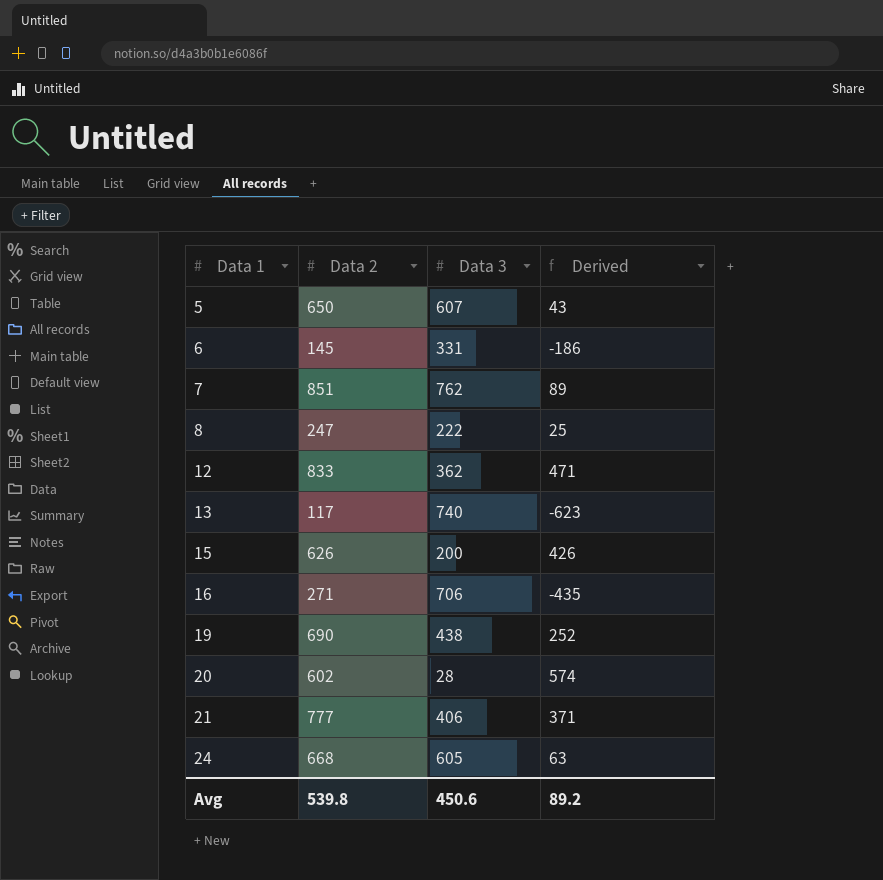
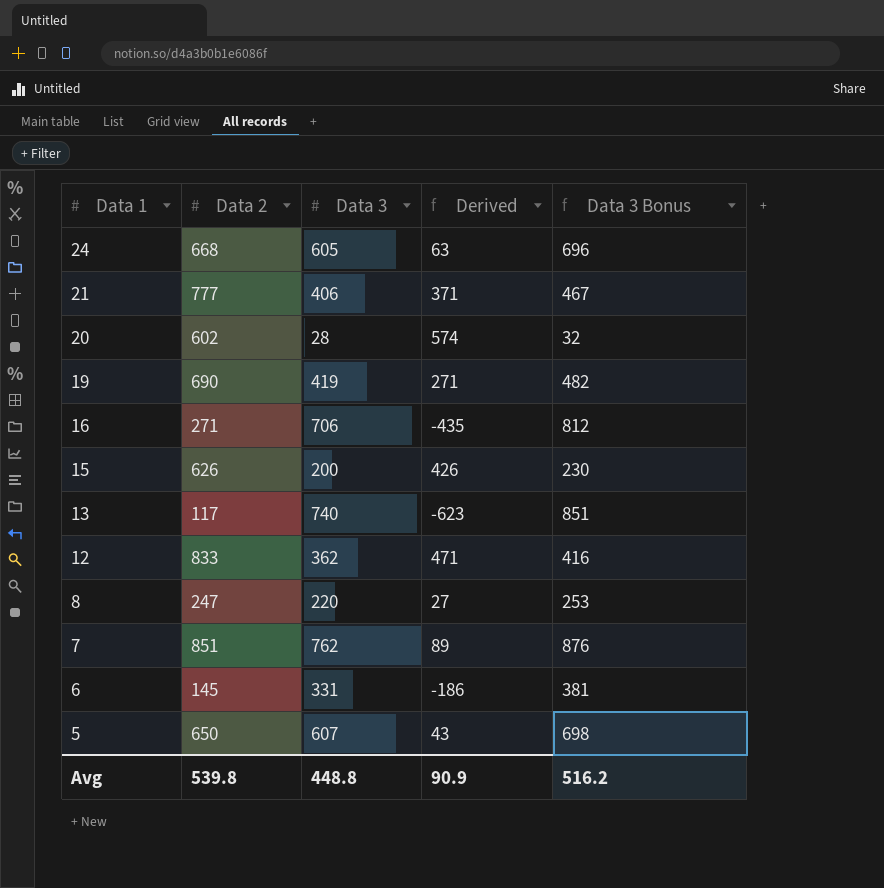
row order: Data 1 ascending -> Data 1 descending
column Data 3 Bonus | formula: none -> [Data 3] * 1.15
19 | Data 3: 438 -> 419
19 | Derived: 252 -> 271
8 | Data 3: 222 -> 220
8 | Derived: 25 -> 27
Avg | Data 3: 450.6 -> 448.8
Avg | Derived: 89.2 -> 90.9

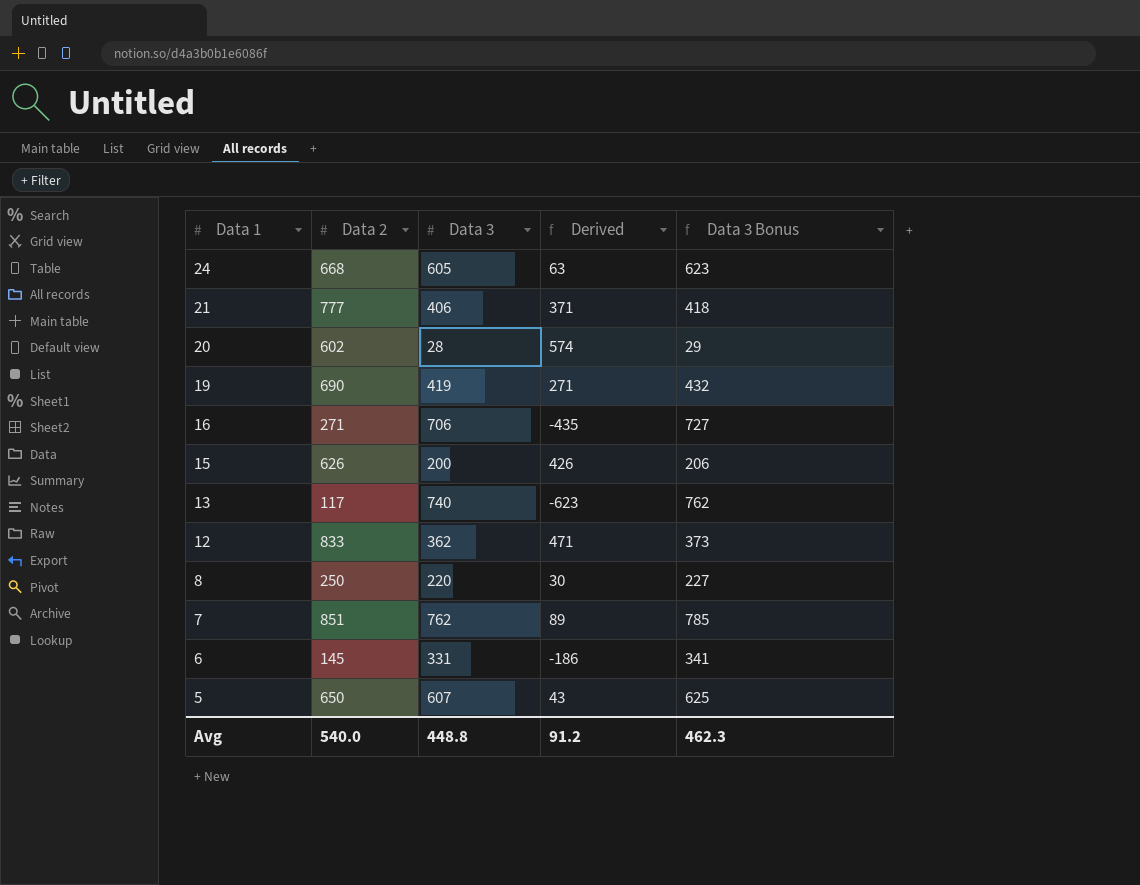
column Data 3 Bonus | formula: [Data 3] * 1.15 -> [Data 3] * 1.03
8 | Data 2: 247 -> 250
8 | Derived: 27 -> 30
Avg | Data 2: 539.8 -> 540.0
Avg | Derived: 90.9 -> 91.2
Avg | Data 3 Bonus: 516.2 -> 462.3

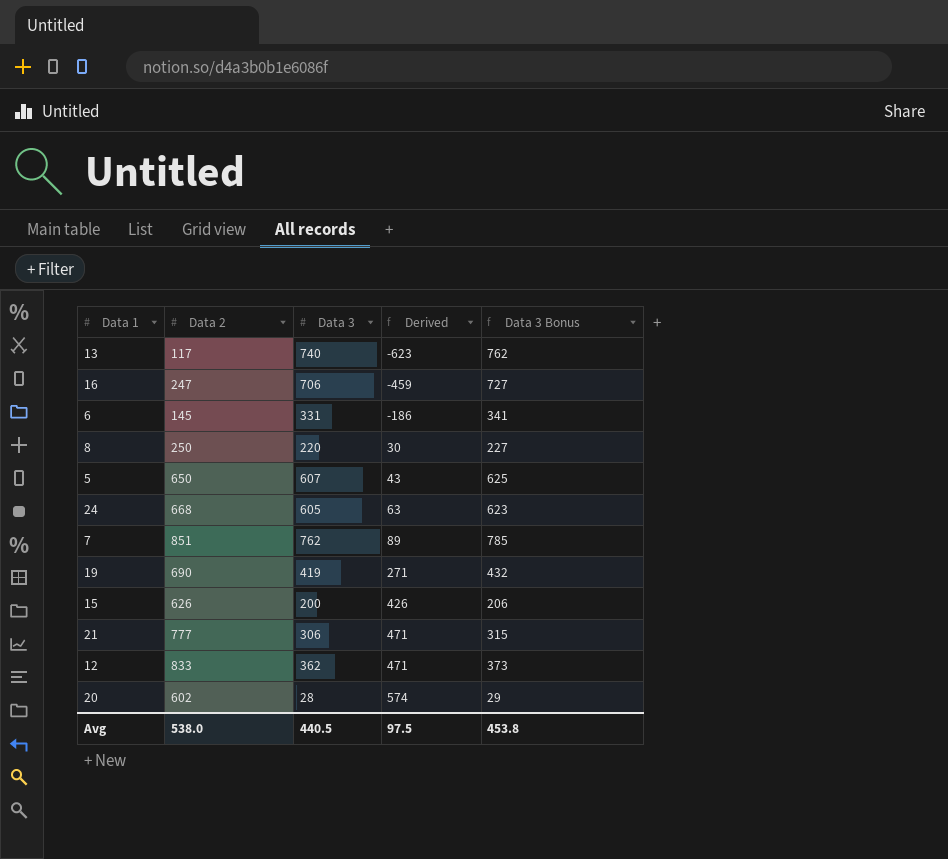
row order: Data 1 descending -> Derived ascending
16 | Data 2: 271 -> 247
16 | Derived: -435 -> -459
21 | Data 3: 406 -> 306
21 | Derived: 371 -> 471
21 | Data 3 Bonus: 418 -> 315
Avg | Data 2: 540.0 -> 538.0
Avg | Data 3: 448.8 -> 440.5
Avg | Derived: 91.2 -> 97.5
Avg | Data 3 Bonus: 462.3 -> 453.8

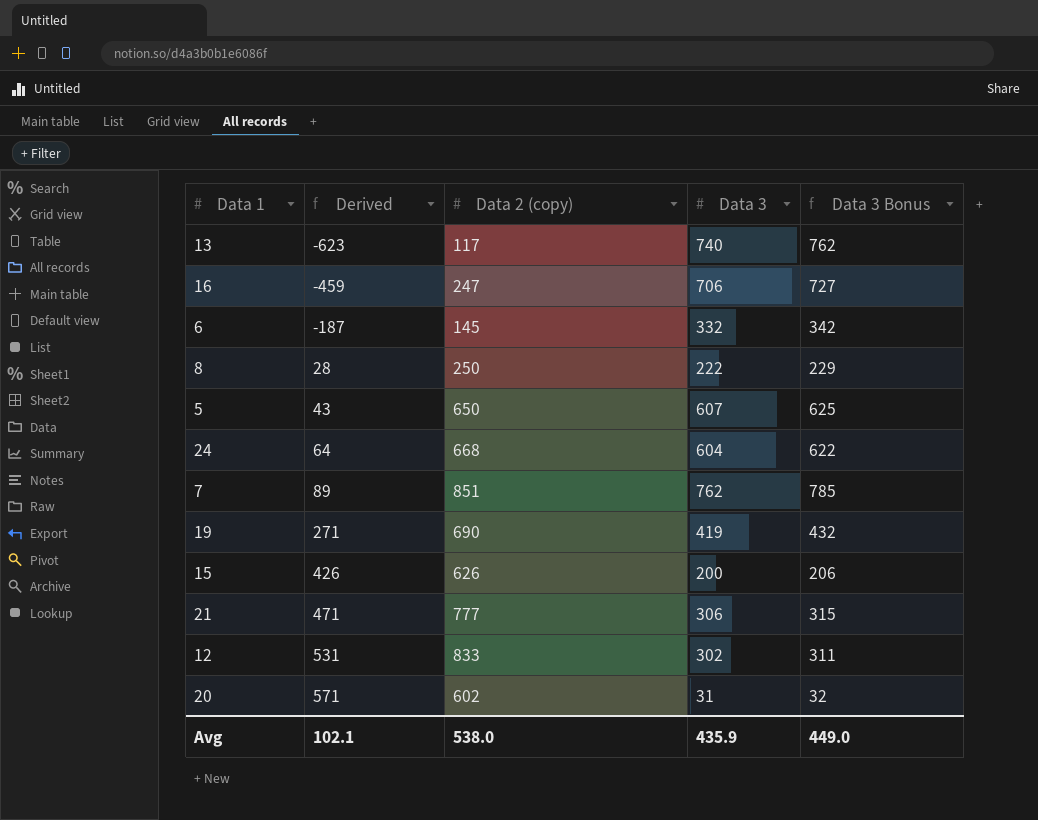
column Derived | position: 4 -> 2
column name: Data 2 -> Data 2 (copy)
6 | Derived: -186 -> -187
6 | Data 3: 331 -> 332
6 | Data 3 Bonus: 341 -> 342
8 | Derived: 30 -> 28
8 | Data 3: 220 -> 222
8 | Data 3 Bonus: 227 -> 229
24 | Derived: 63 -> 64
24 | Data 3: 605 -> 604
24 | Data 3 Bonus: 623 -> 622
12 | Derived: 471 -> 531
12 | Data 3: 362 -> 302
12 | Data 3 Bonus: 373 -> 311
20 | Derived: 574 -> 571
20 | Data 3: 28 -> 31
20 | Data 3 Bonus: 29 -> 32
Avg | Derived: 97.5 -> 102.1
Avg | Data 3: 440.5 -> 435.9
Avg | Data 3 Bonus: 453.8 -> 449.0

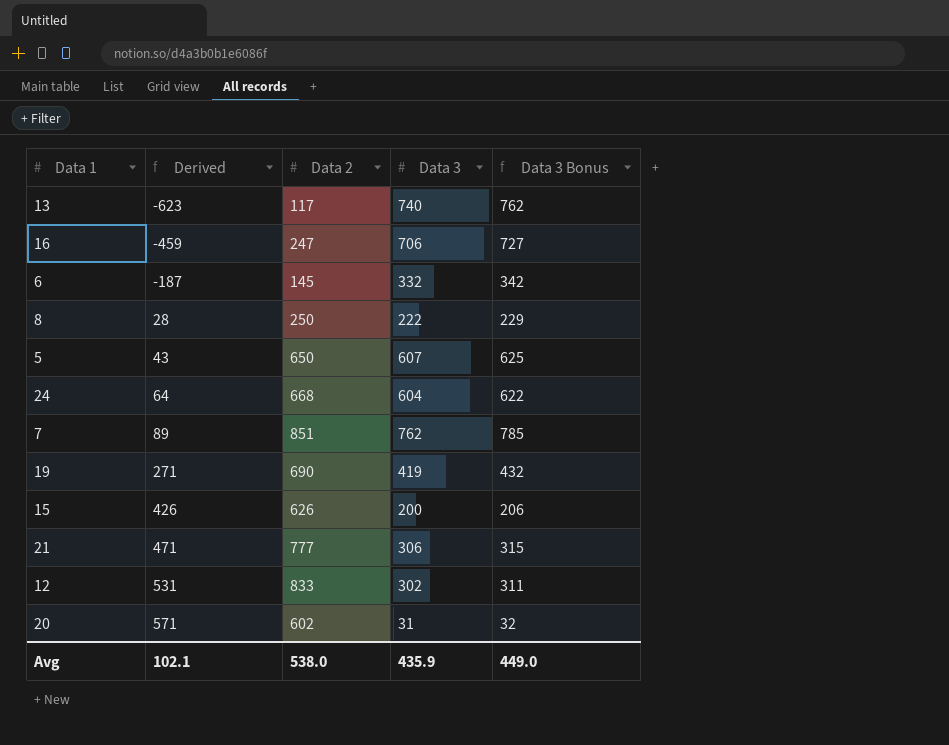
column name: Data 2 (copy) -> Data 2

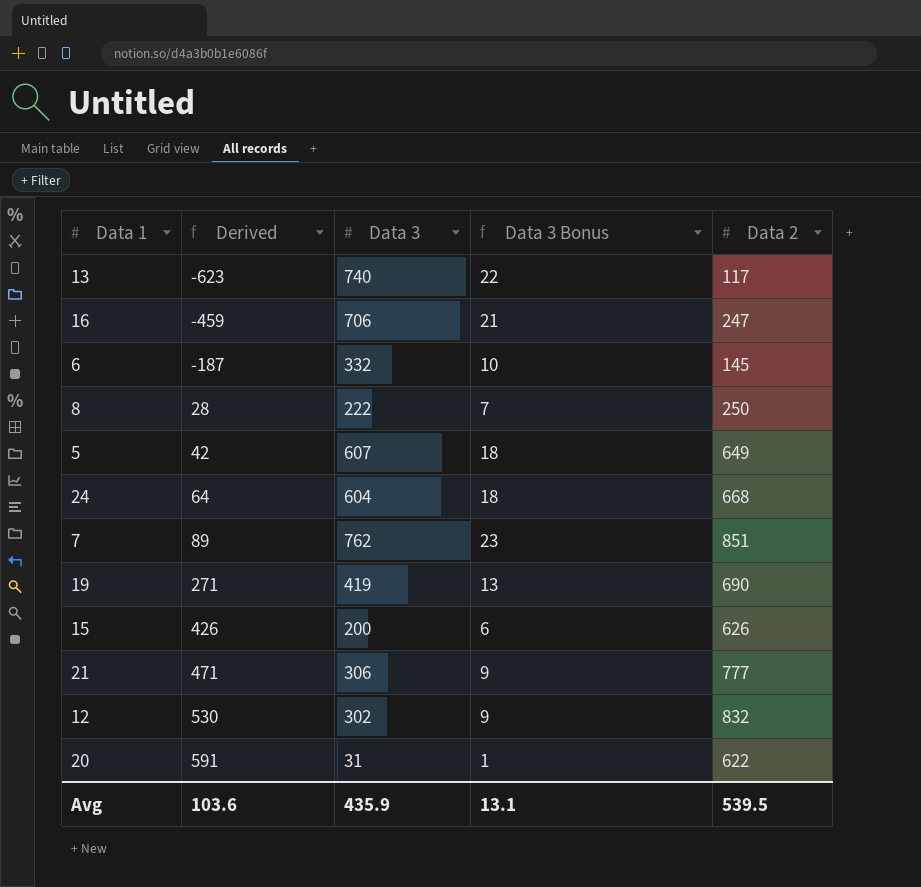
column Data 3 Bonus | formula: [Data 3] * 1.03 -> [Data 3] * 0.03
column Data 2 | position: 3 -> 5
5 | Derived: 43 -> 42
5 | Data 2: 650 -> 649
12 | Derived: 531 -> 530
12 | Data 2: 833 -> 832
20 | Derived: 571 -> 591
20 | Data 2: 602 -> 622
Avg | Derived: 102.1 -> 103.6
Avg | Data 3 Bonus: 449.0 -> 13.1
Avg | Data 2: 538.0 -> 539.5

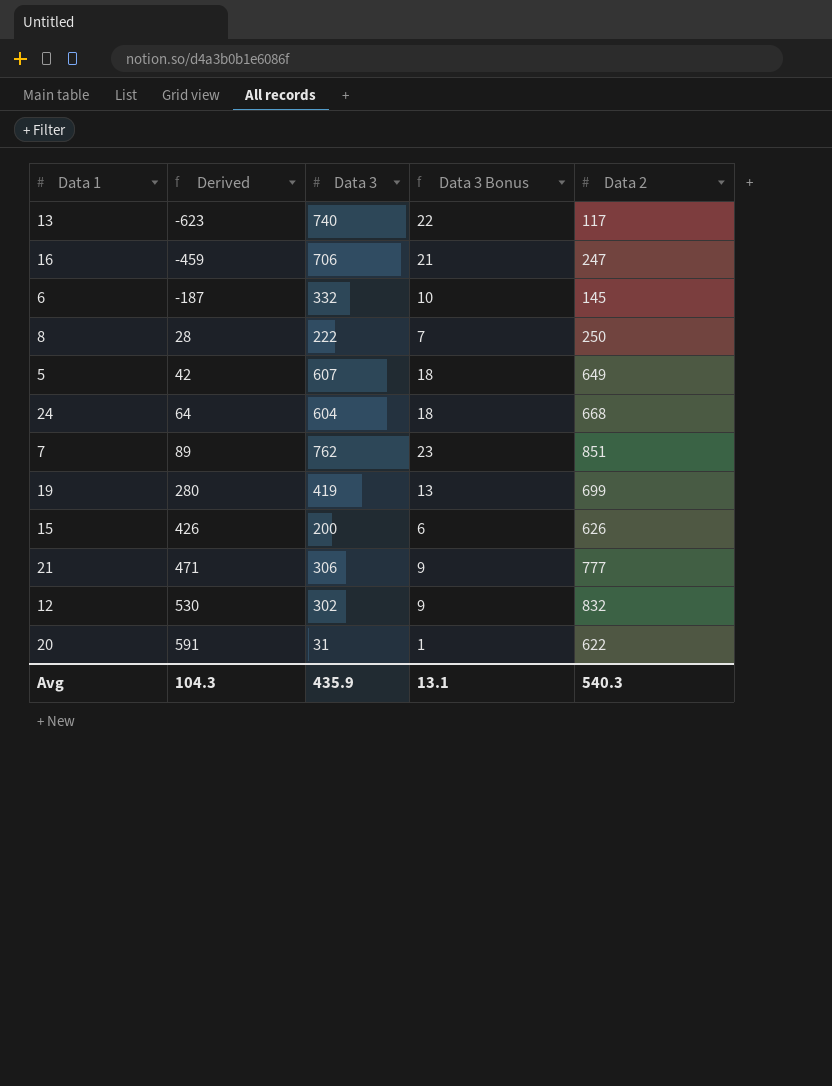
19 | Derived: 271 -> 280
19 | Data 2: 690 -> 699
Avg | Derived: 103.6 -> 104.3
Avg | Data 2: 539.5 -> 540.3

